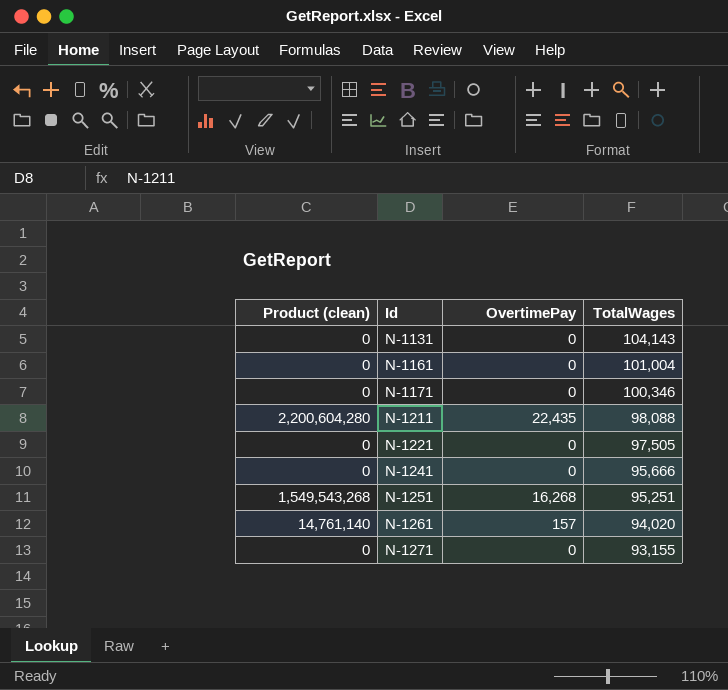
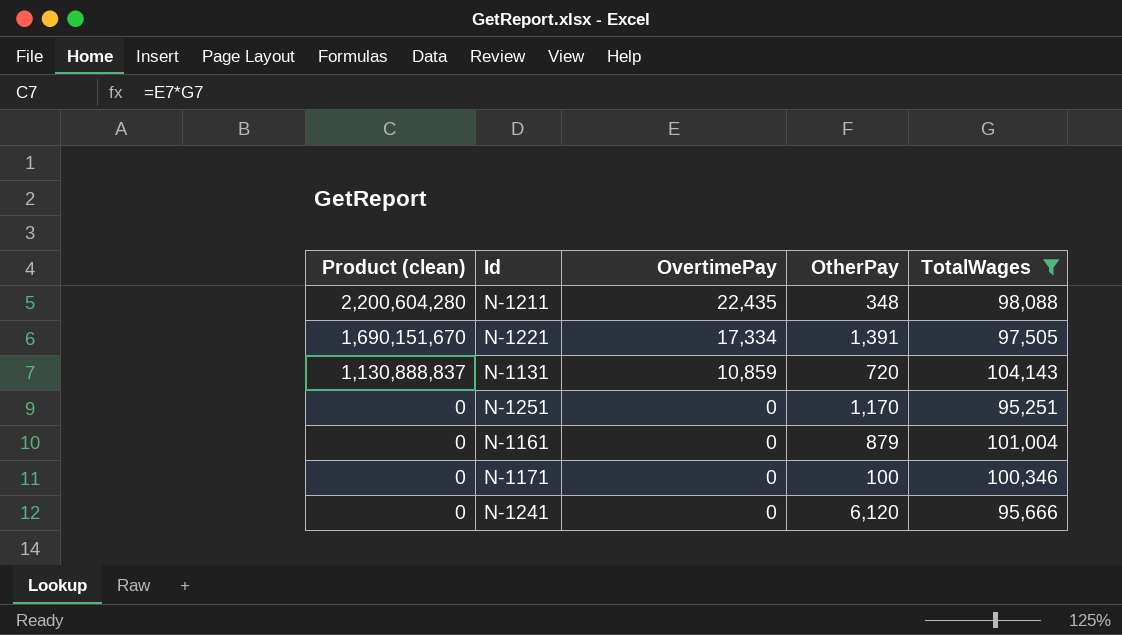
filter: none -> TotalWages >= 95,251
row order: Id ascending -> Product (clean) descending
column OtherPay | position: none -> 4
N-1221 | Product (clean): 0 -> 1,690,151,670
N-1221 | OvertimePay: 0 -> 17,334
N-1131 | Product (clean): 0 -> 1,130,888,837
N-1131 | OvertimePay: 0 -> 10,859
N-1251 | Product (clean): 1,549,543,268 -> 0
N-1251 | OvertimePay: 16,268 -> 0

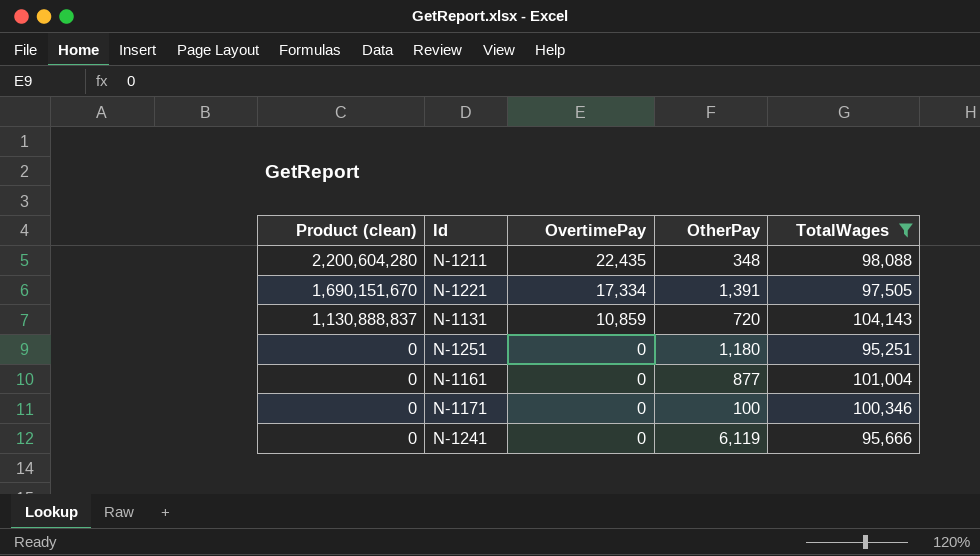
N-1251 | OtherPay: 1,170 -> 1,180
N-1161 | OtherPay: 879 -> 877
N-1241 | OtherPay: 6,120 -> 6,119

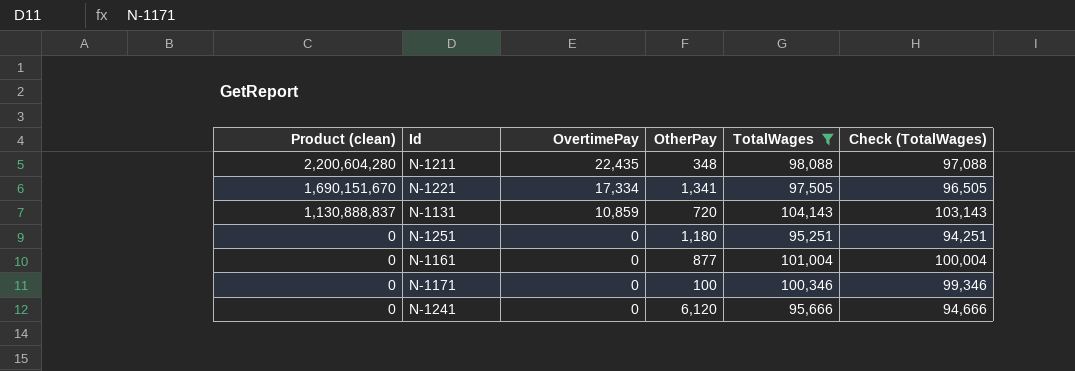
column Check (TotalWages) | formula: none -> [TotalWages] - 1000
N-1221 | OtherPay: 1,391 -> 1,341
N-1241 | OtherPay: 6,119 -> 6,120

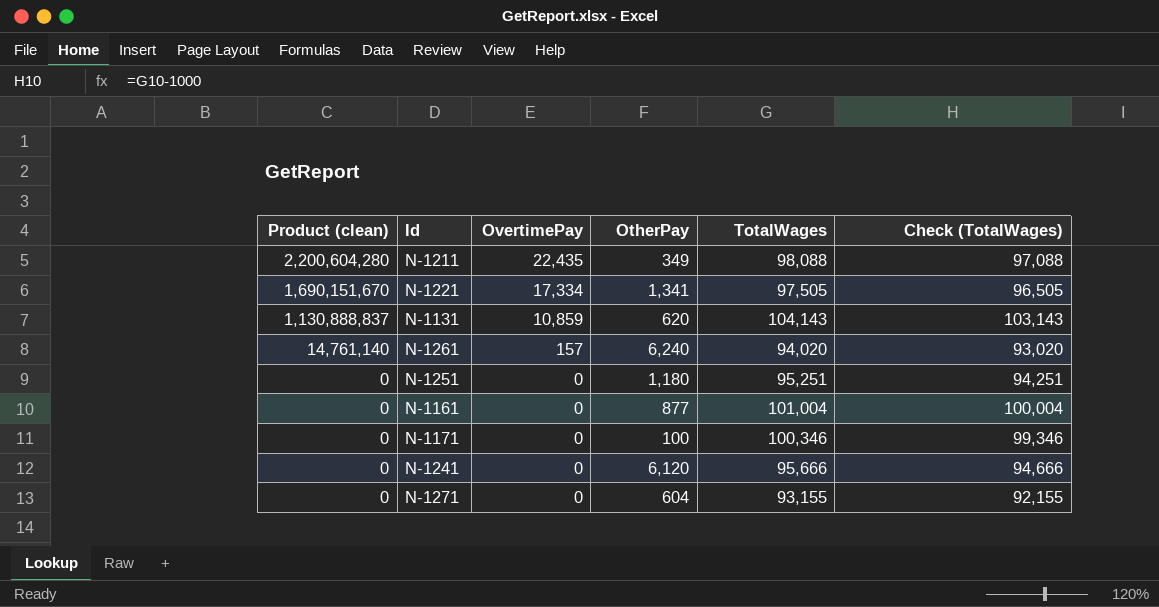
filter: TotalWages >= 95,251 -> none
N-1211 | OtherPay: 348 -> 349
N-1131 | OtherPay: 720 -> 620

